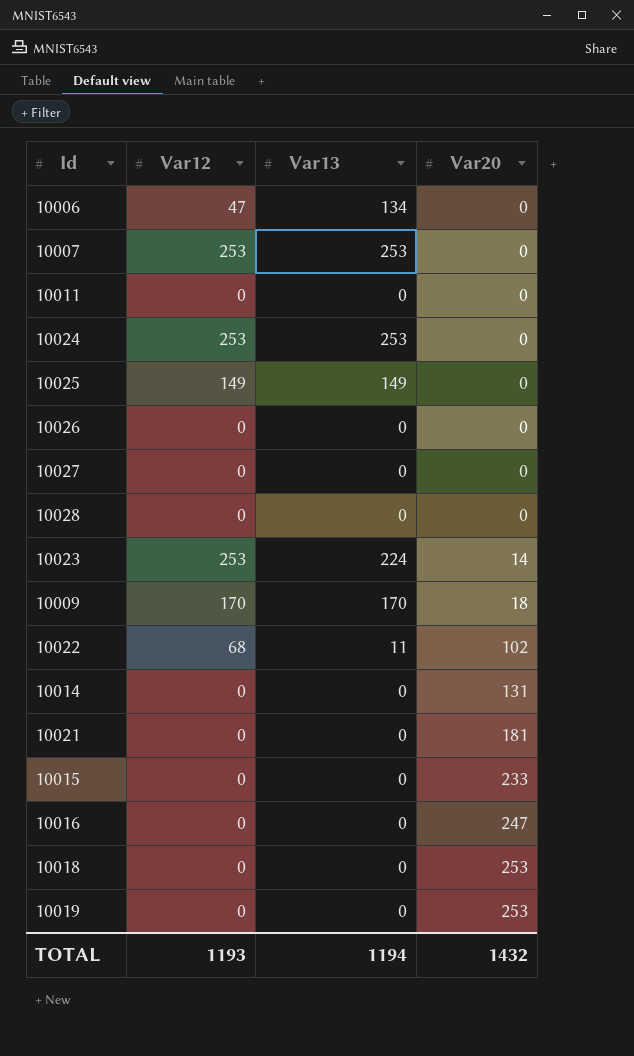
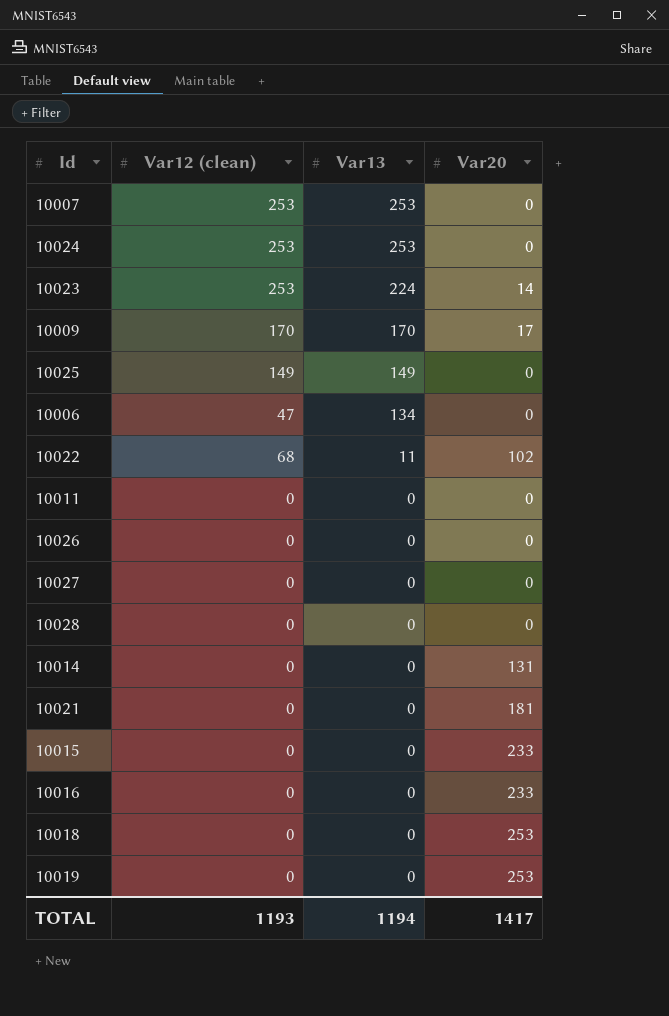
row order: Var20 ascending -> Var13 descending
column name: Var12 -> Var12 (clean)
10009 | Var20: 18 -> 17
10016 | Var20: 247 -> 233
TOTAL | Var20: 1432 -> 1417

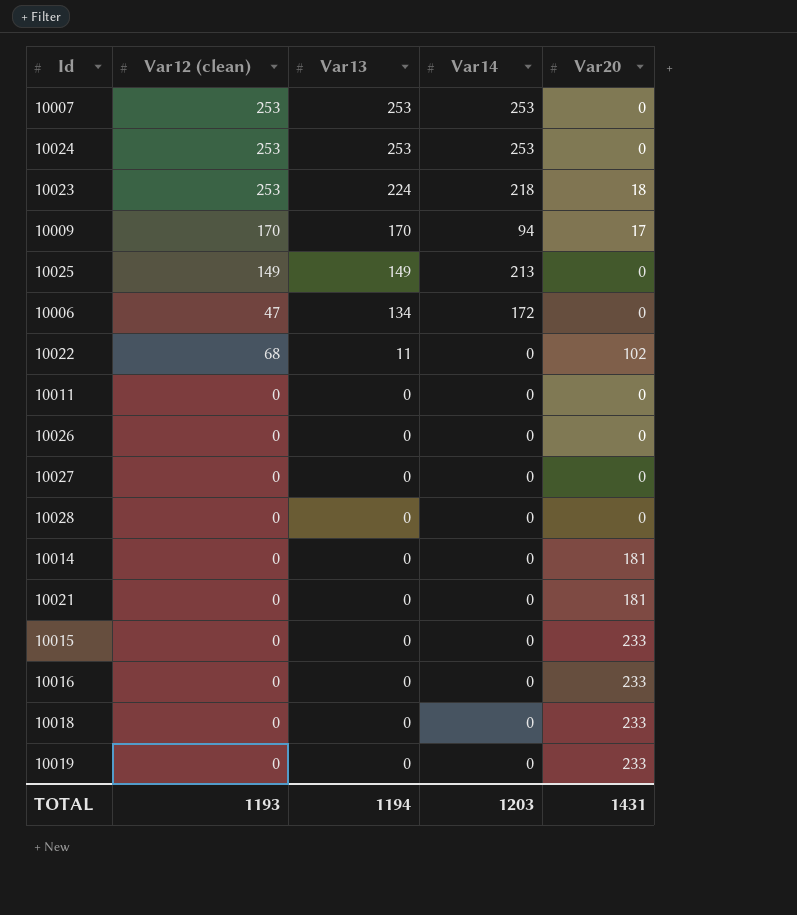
column Var14 | position: none -> 4
10023 | Var20: 14 -> 18
10014 | Var20: 131 -> 181
10018 | Var20: 253 -> 233
10019 | Var20: 253 -> 233
TOTAL | Var20: 1417 -> 1431

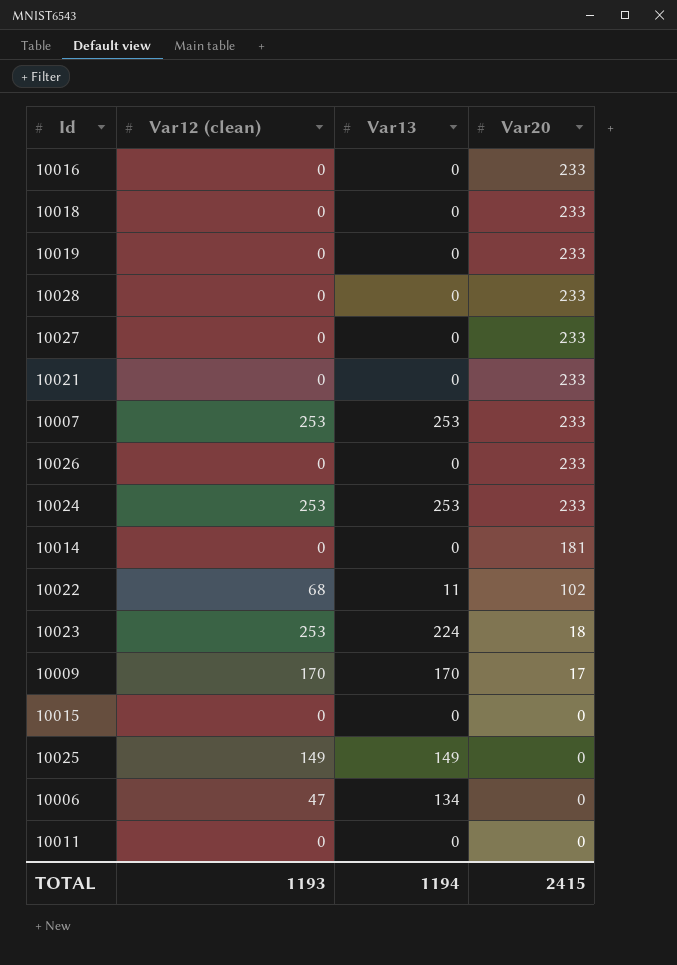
row order: Var13 descending -> Var20 descending
column Var14 | position: 4 -> none
10028 | Var20: 0 -> 233
10027 | Var20: 0 -> 233
10021 | Var20: 181 -> 233
10007 | Var20: 0 -> 233
10026 | Var20: 0 -> 233
10024 | Var20: 0 -> 233
10015 | Var20: 233 -> 0
TOTAL | Var20: 1431 -> 2415

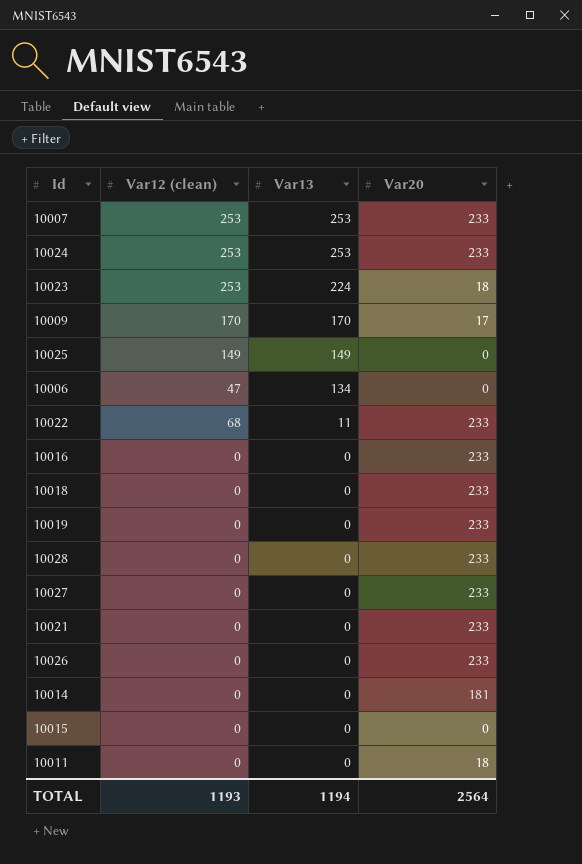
row order: Var20 descending -> Var13 descending
10022 | Var20: 102 -> 233
10011 | Var20: 0 -> 18
TOTAL | Var20: 2415 -> 2564

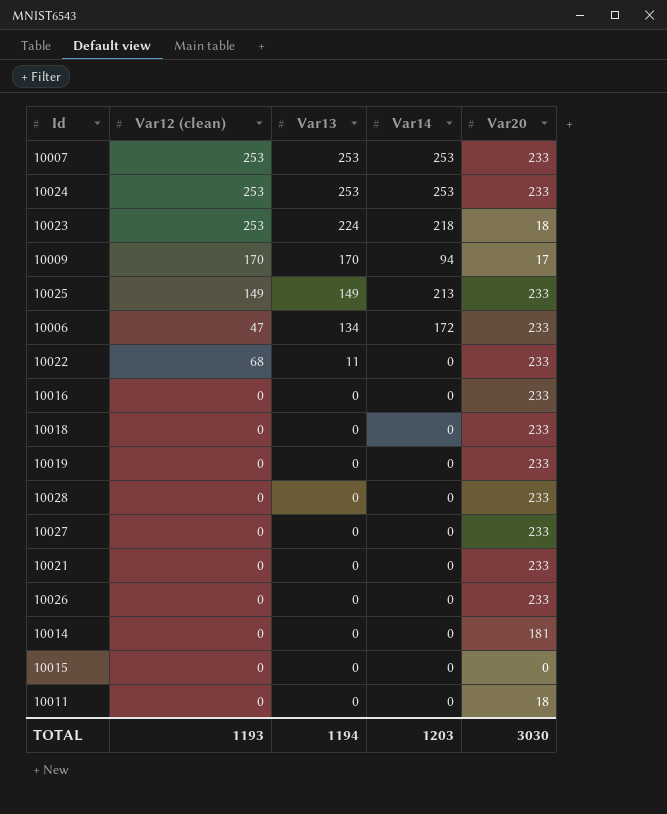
column Var14 | position: none -> 4
10025 | Var20: 0 -> 233
10006 | Var20: 0 -> 233
TOTAL | Var20: 2564 -> 3030

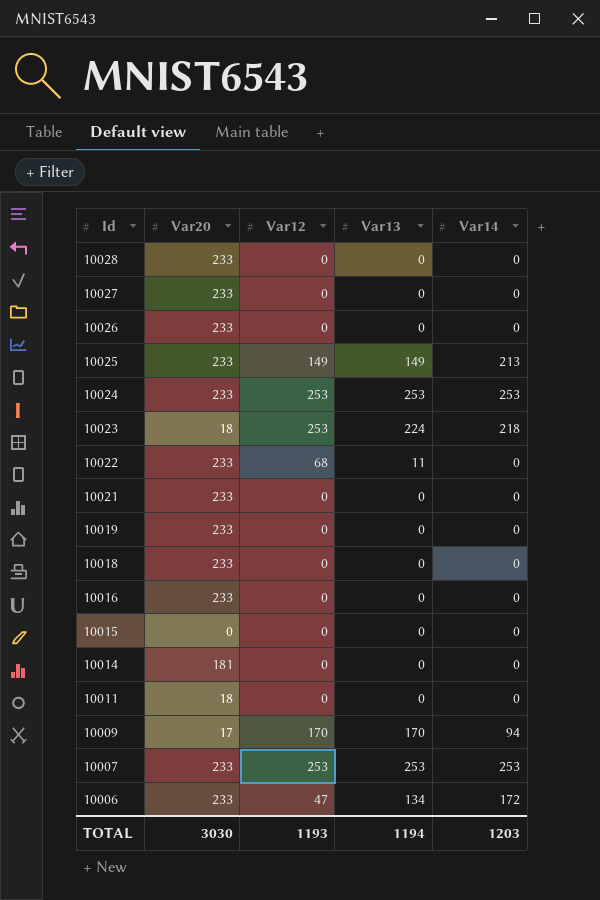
row order: Var13 descending -> Id descending
column Var20 | position: 5 -> 2
column name: Var12 (clean) -> Var12

